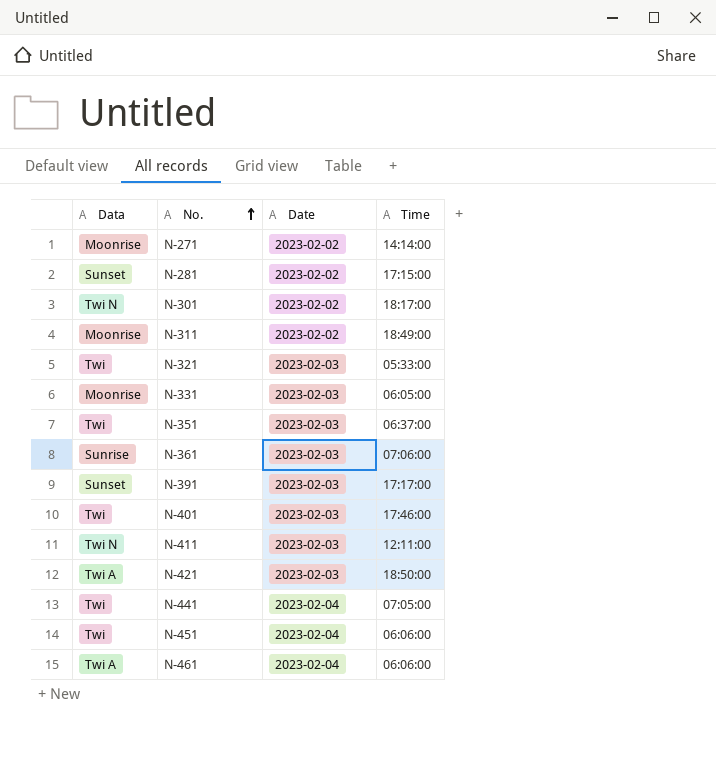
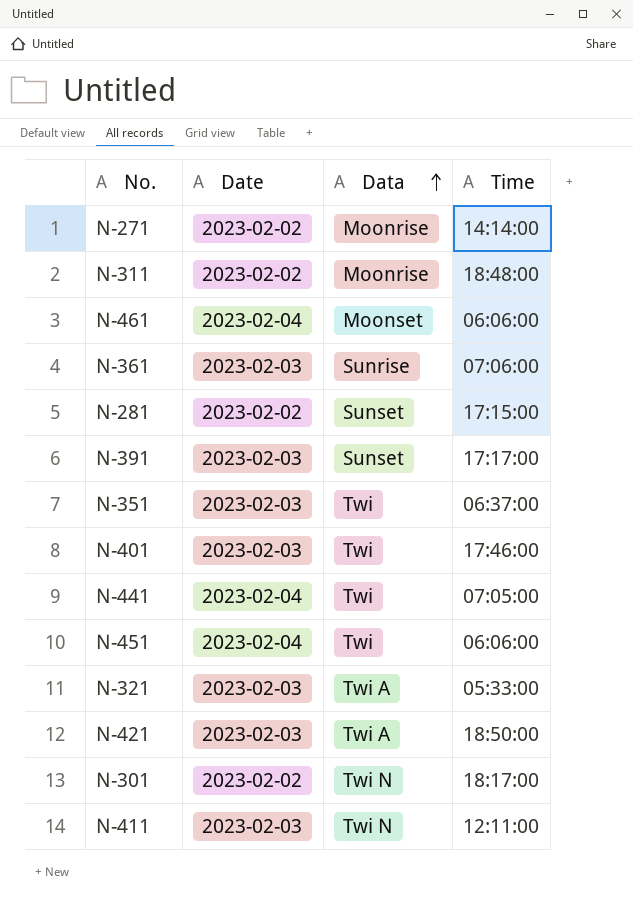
row order: No. ascending -> Data ascending
column Data | position: 1 -> 3
row N-331: Moonrise | 2023-02-03 | 06:05:00 -> none
N-311 | Time: 18:49:00 -> 18:48:00
N-461 | Data: Twi A -> Moonset
N-321 | Data: Twi -> Twi A

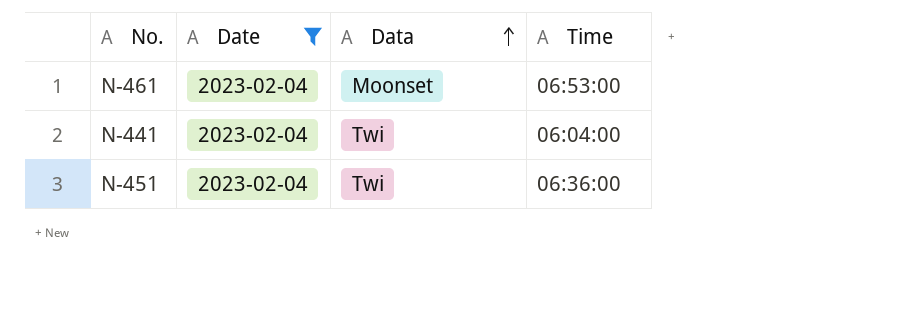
filter: none -> Date = 2023-02-04
N-461 | Time: 06:06:00 -> 06:53:00
N-441 | Time: 07:05:00 -> 06:04:00
N-451 | Time: 06:06:00 -> 06:36:00

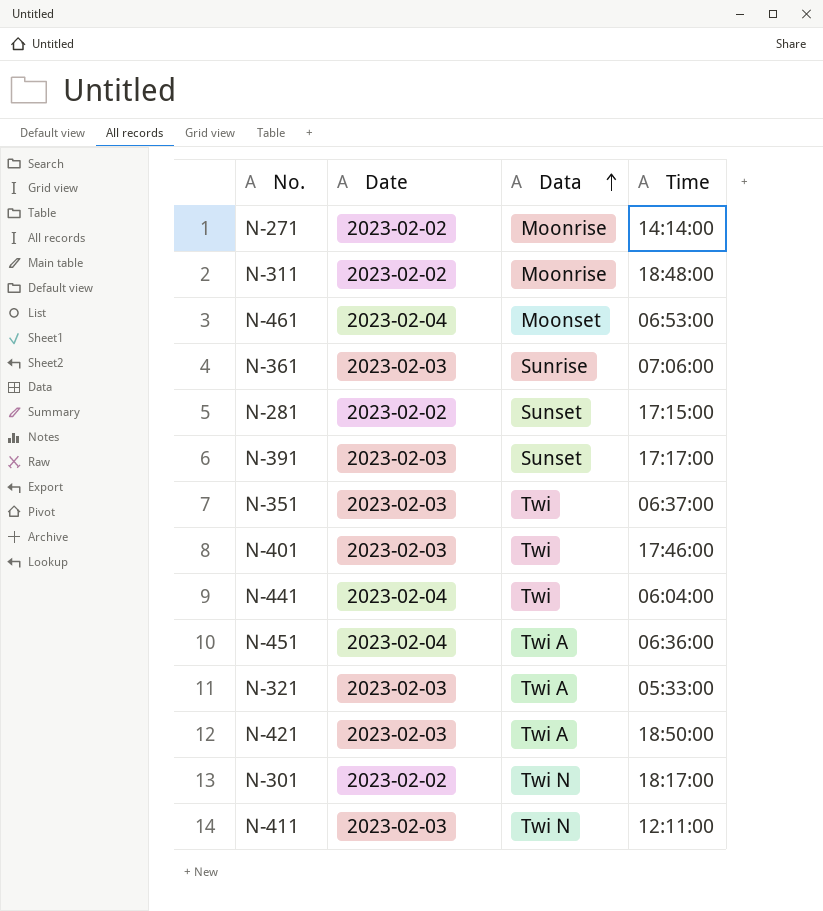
filter: Date = 2023-02-04 -> none
N-451 | Data: Twi -> Twi A

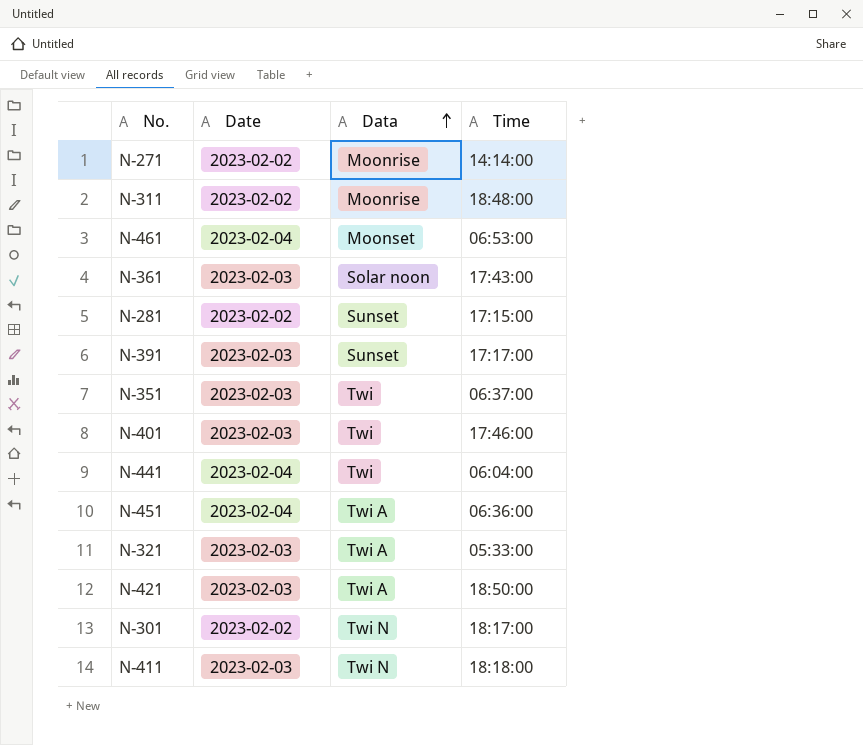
N-361 | Data: Sunrise -> Solar noon
N-361 | Time: 07:06:00 -> 17:43:00
N-411 | Time: 12:11:00 -> 18:18:00

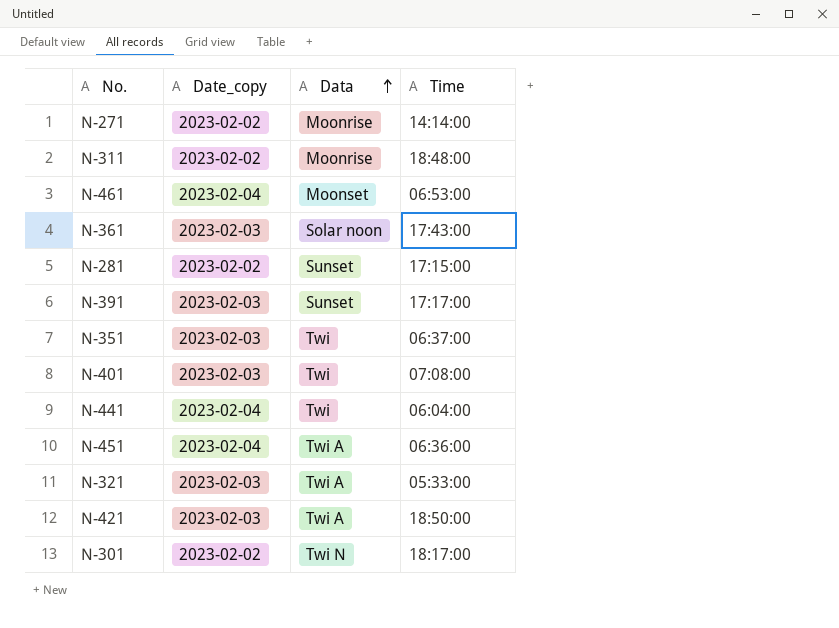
column name: Date -> Date_copy
row N-411: 2023-02-03 | Twi N | 18:18:00 -> none
N-401 | Time: 17:46:00 -> 07:08:00

